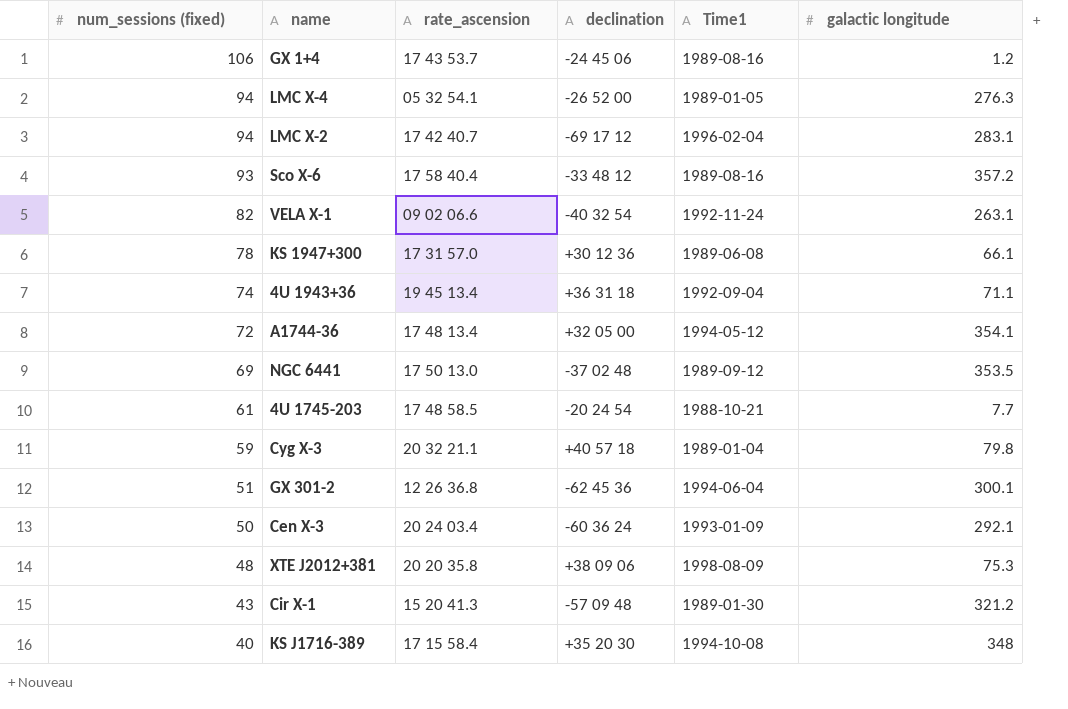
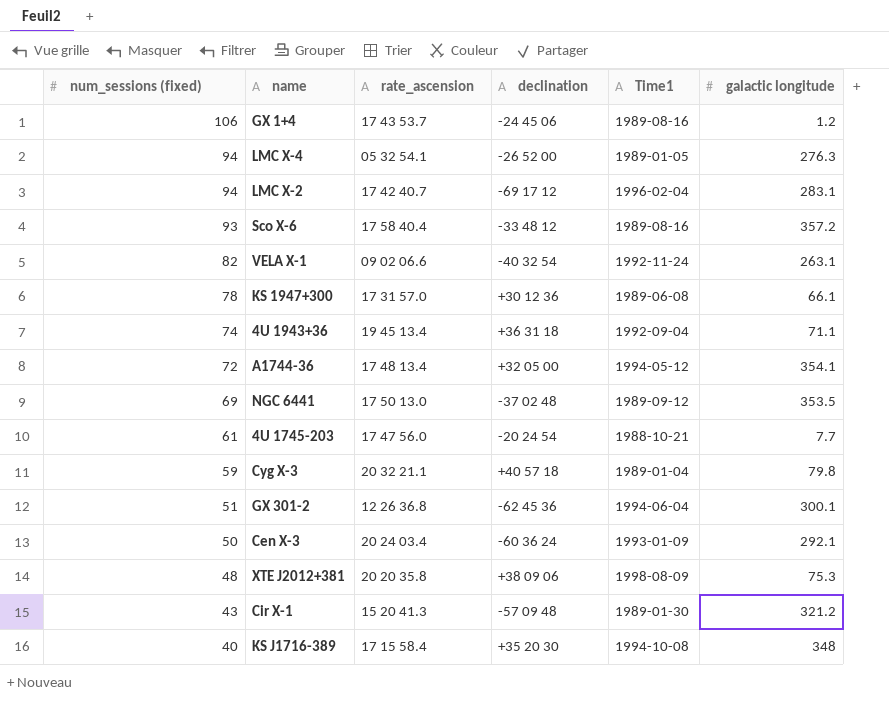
4U 1745-203 | rate_ascension: 17 48 58.5 -> 17 47 56.0

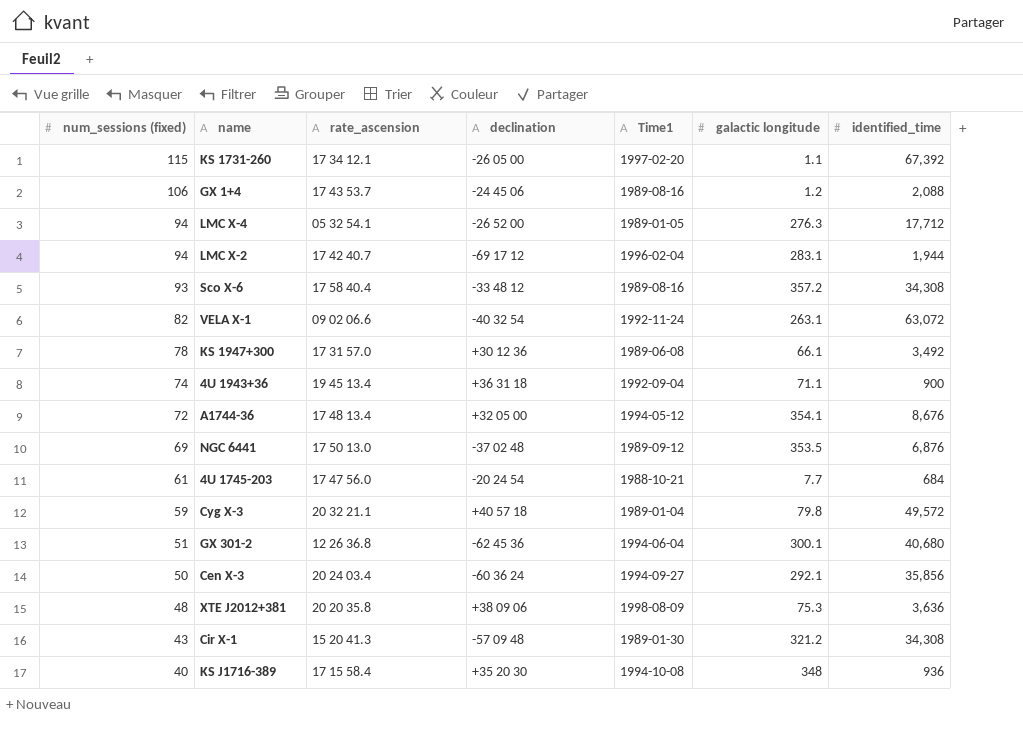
column identified_time | position: none -> 7
row KS 1731-260: none -> 115 | 17 34 12.1 | -26 05 00 | 1997-02-20 | 1.1 | 67,392
Cen X-3 | Time1: 1993-01-09 -> 1994-09-27

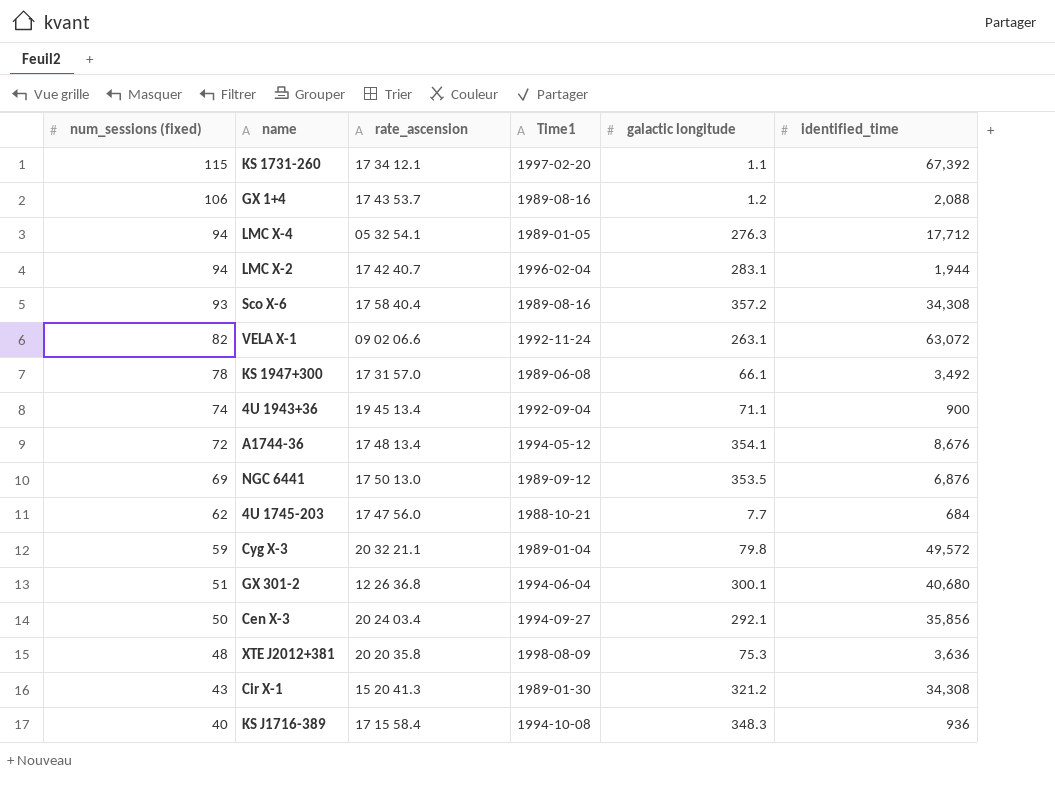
column declination | position: 4 -> none
4U 1745-203 | num_sessions (fixed): 61 -> 62
KS J1716-389 | galactic longitude: 348 -> 348.3

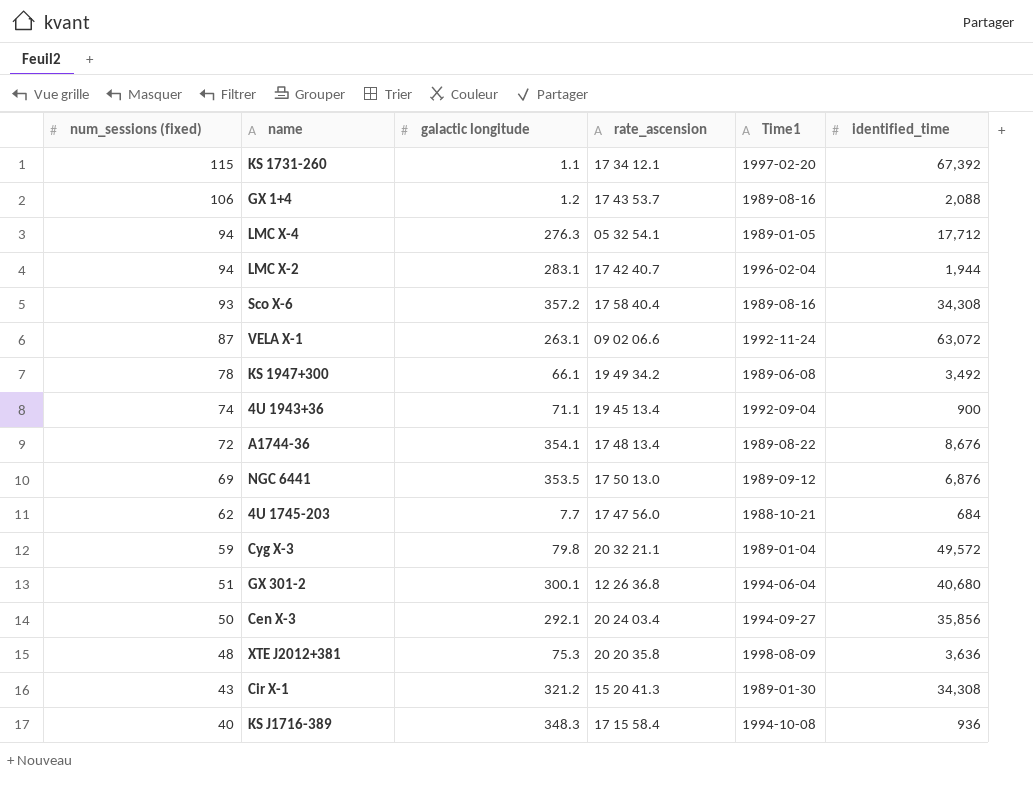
column galactic longitude | position: 5 -> 3
VELA X-1 | num_sessions (fixed): 82 -> 87
KS 1947+300 | rate_ascension: 17 31 57.0 -> 19 49 34.2
A1744-36 | Time1: 1994-05-12 -> 1989-08-22

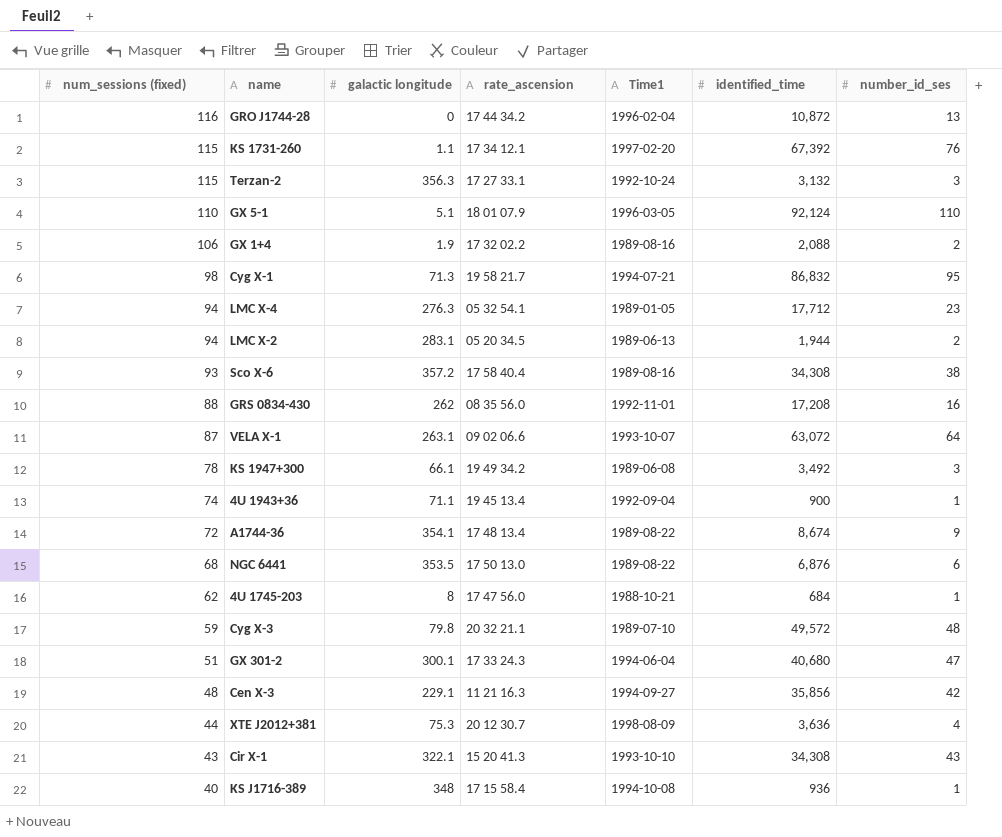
column number_id_ses | position: none -> 7
row GRO J1744-28: none -> 116 | 0 | 17 44 34.2 | 1996-02-04 | 10,872 | 13
row Terzan-2: none -> 115 | 356.3 | 17 27 33.1 | 1992-10-24 | 3,132 | 3
row GX 5-1: none -> 110 | 5.1 | 18 01 07.9 | 1996-03-05 | 92,124 | 110
GX 1+4 | galactic longitude: 1.2 -> 1.9
GX 1+4 | rate_ascension: 17 43 53.7 -> 17 32 02.2
row Cyg X-1: none -> 98 | 71.3 | 19 58 21.7 | 1994-07-21 | 86,832 | 95
LMC X-2 | rate_ascension: 17 42 40.7 -> 05 20 34.5
LMC X-2 | Time1: 1996-02-04 -> 1989-06-13
row GRS 0834-430: none -> 88 | 262 | 08 35 56.0 | 1992-11-01 | 17,208 | 16
VELA X-1 | Time1: 1992-11-24 -> 1993-10-07
A1744-36 | identified_time: 8,676 -> 8,674
NGC 6441 | num_sessions (fixed): 69 -> 68
NGC 6441 | Time1: 1989-09-12 -> 1989-08-22
4U 1745-203 | galactic longitude: 7.7 -> 8
Cyg X-3 | Time1: 1989-01-04 -> 1989-07-10
GX 301-2 | rate_ascension: 12 26 36.8 -> 17 33 24.3
Cen X-3 | num_sessions (fixed): 50 -> 48
Cen X-3 | galactic longitude: 292.1 -> 229.1
Cen X-3 | rate_ascension: 20 24 03.4 -> 11 21 16.3
XTE J2012+381 | num_sessions (fixed): 48 -> 44
XTE J2012+381 | rate_ascension: 20 20 35.8 -> 20 12 30.7
Cir X-1 | galactic longitude: 321.2 -> 322.1
Cir X-1 | Time1: 1989-01-30 -> 1993-10-10
KS J1716-389 | galactic longitude: 348.3 -> 348

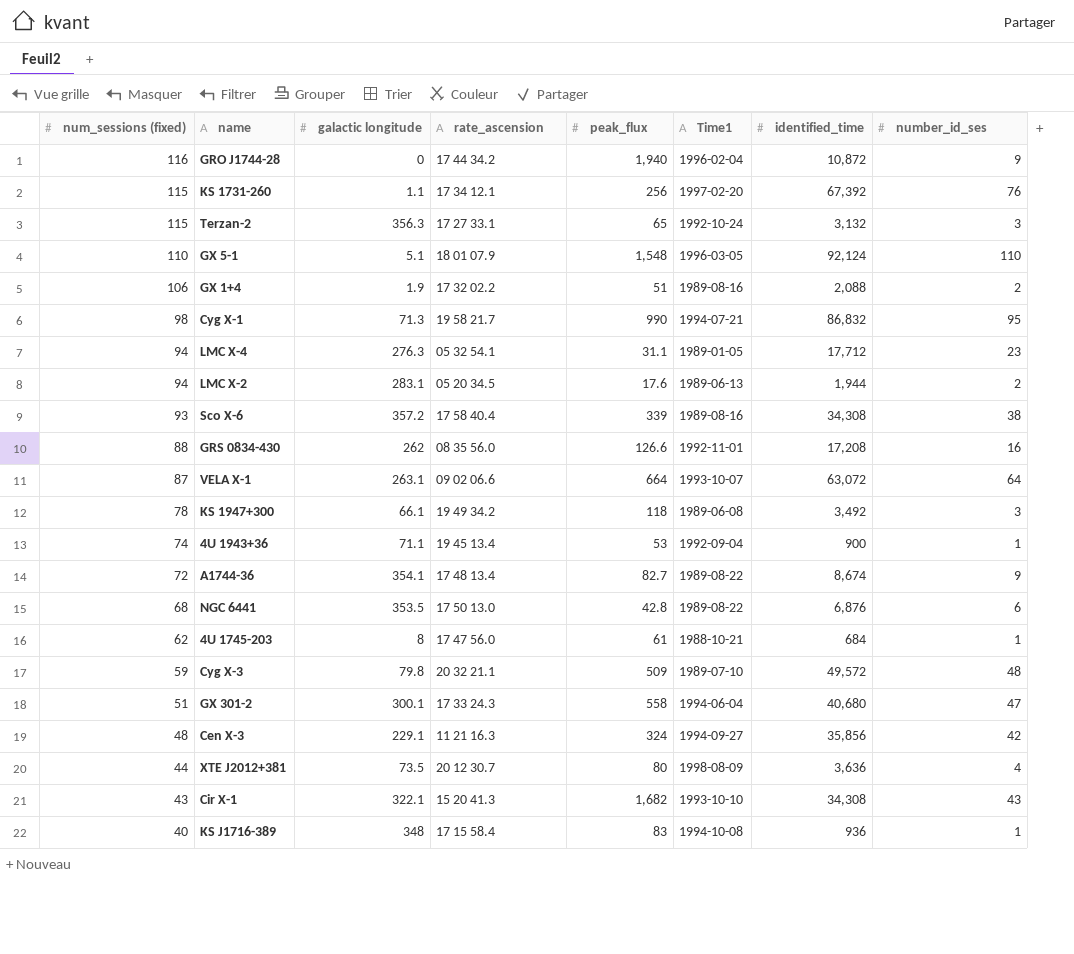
column peak_flux | position: none -> 5
GRO J1744-28 | number_id_ses: 13 -> 9
XTE J2012+381 | galactic longitude: 75.3 -> 73.5

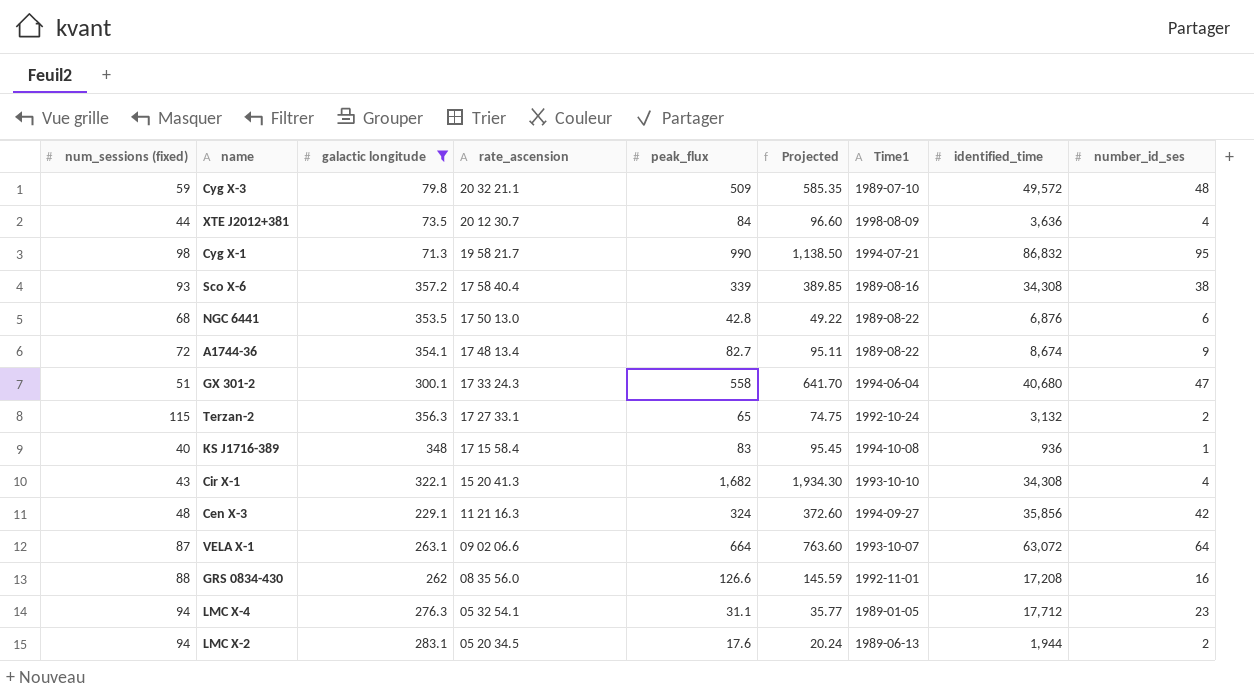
filter: none -> galactic longitude >= 71.3
row order: num_sessions (fixed) descending -> rate_ascension descending
column Projected | formula: none -> [peak_flux] * 1.15
XTE J2012+381 | peak_flux: 80 -> 84
Terzan-2 | number_id_ses: 3 -> 2
Cir X-1 | number_id_ses: 43 -> 4

